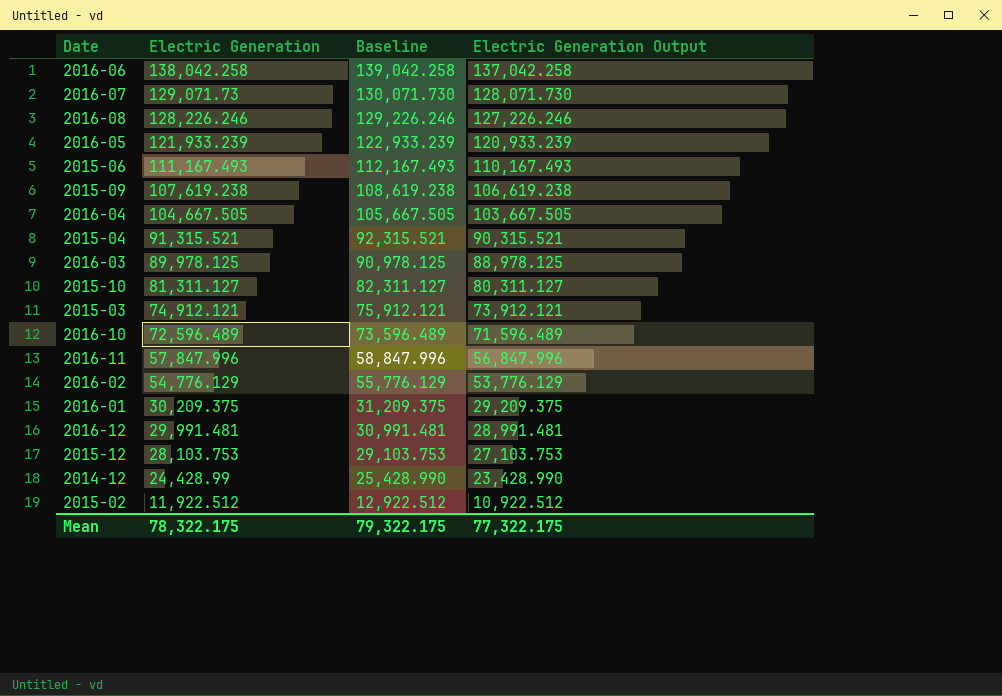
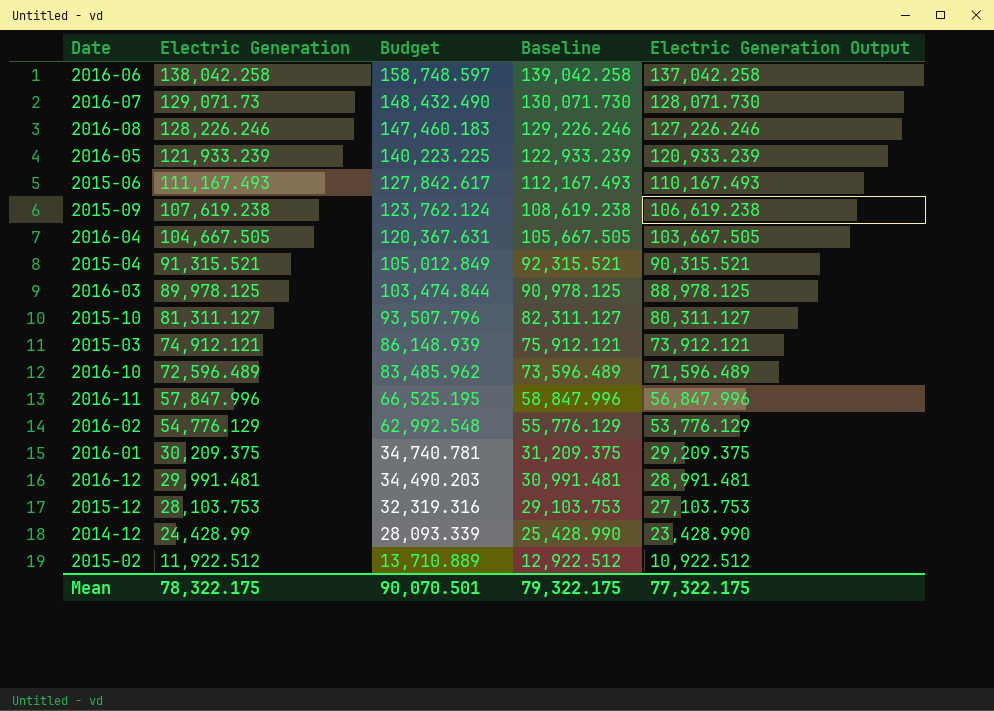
column Budget | formula: none -> [Electric Generation] * 1.15

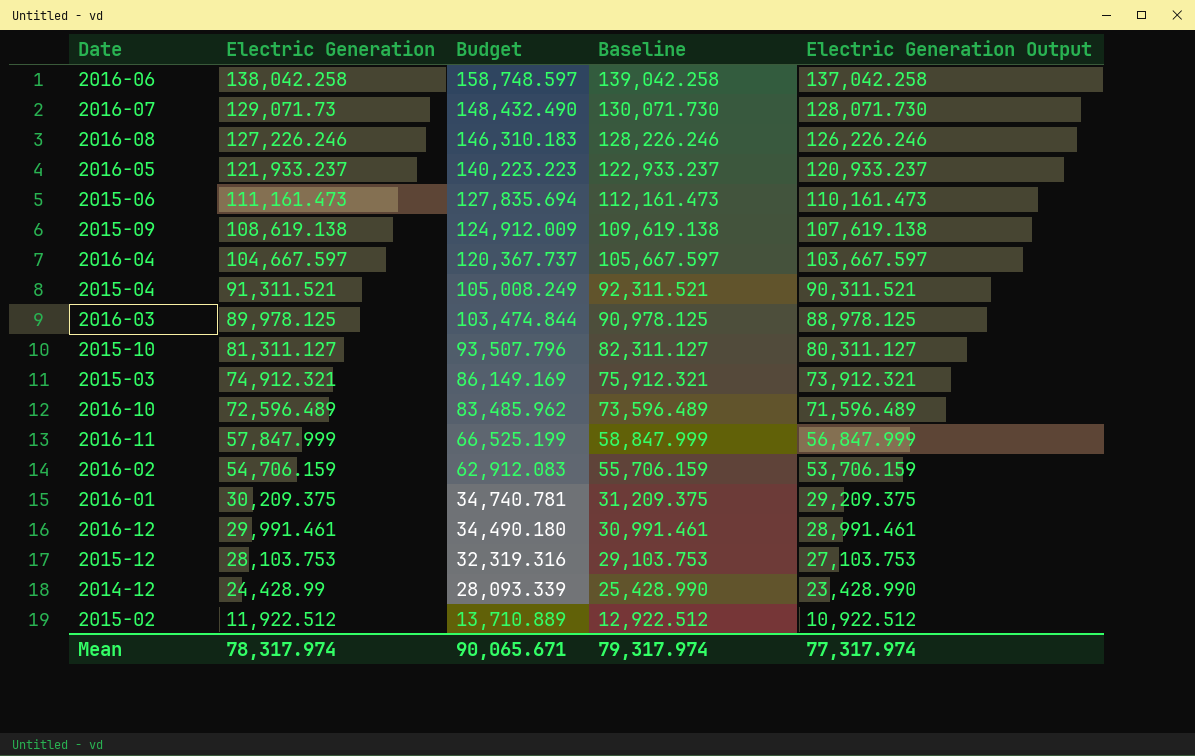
2016-08 | Electric Generation: 128,226.246 -> 127,226.246
2016-08 | Budget: 147,460.183 -> 146,310.183
2016-08 | Baseline: 129,226.246 -> 128,226.246
2016-08 | Electric Generation Output: 127,226.246 -> 126,226.246
2016-05 | Electric Generation: 121,933.239 -> 121,933.237
2016-05 | Budget: 140,223.225 -> 140,223.223
2016-05 | Baseline: 122,933.239 -> 122,933.237
2016-05 | Electric Generation Output: 120,933.239 -> 120,933.237
2015-06 | Electric Generation: 111,167.493 -> 111,161.473
2015-06 | Budget: 127,842.617 -> 127,835.694
2015-06 | Baseline: 112,167.493 -> 112,161.473
2015-06 | Electric Generation Output: 110,167.493 -> 110,161.473
2015-09 | Electric Generation: 107,619.238 -> 108,619.138
2015-09 | Budget: 123,762.124 -> 124,912.009
2015-09 | Baseline: 108,619.238 -> 109,619.138
2015-09 | Electric Generation Output: 106,619.238 -> 107,619.138
2016-04 | Electric Generation: 104,667.505 -> 104,667.597
2016-04 | Budget: 120,367.631 -> 120,367.737
2016-04 | Baseline: 105,667.505 -> 105,667.597
2016-04 | Electric Generation Output: 103,667.505 -> 103,667.597
2015-04 | Electric Generation: 91,315.521 -> 91,311.521
2015-04 | Budget: 105,012.849 -> 105,008.249
2015-04 | Baseline: 92,315.521 -> 92,311.521
2015-04 | Electric Generation Output: 90,315.521 -> 90,311.521
2015-03 | Electric Generation: 74,912.121 -> 74,912.321
2015-03 | Budget: 86,148.939 -> 86,149.169
2015-03 | Baseline: 75,912.121 -> 75,912.321
2015-03 | Electric Generation Output: 73,912.121 -> 73,912.321
2016-11 | Electric Generation: 57,847.996 -> 57,847.999
2016-11 | Budget: 66,525.195 -> 66,525.199
2016-11 | Baseline: 58,847.996 -> 58,847.999
2016-11 | Electric Generation Output: 56,847.996 -> 56,847.999
2016-02 | Electric Generation: 54,776.129 -> 54,706.159
2016-02 | Budget: 62,992.548 -> 62,912.083
2016-02 | Baseline: 55,776.129 -> 55,706.159
2016-02 | Electric Generation Output: 53,776.129 -> 53,706.159
2016-12 | Electric Generation: 29,991.481 -> 29,991.461
2016-12 | Budget: 34,490.203 -> 34,490.180
2016-12 | Baseline: 30,991.481 -> 30,991.461
2016-12 | Electric Generation Output: 28,991.481 -> 28,991.461
Mean | Electric Generation: 78,322.175 -> 78,317.974
Mean | Budget: 90,070.501 -> 90,065.671
Mean | Baseline: 79,322.175 -> 79,317.974
Mean | Electric Generation Output: 77,322.175 -> 77,317.974

